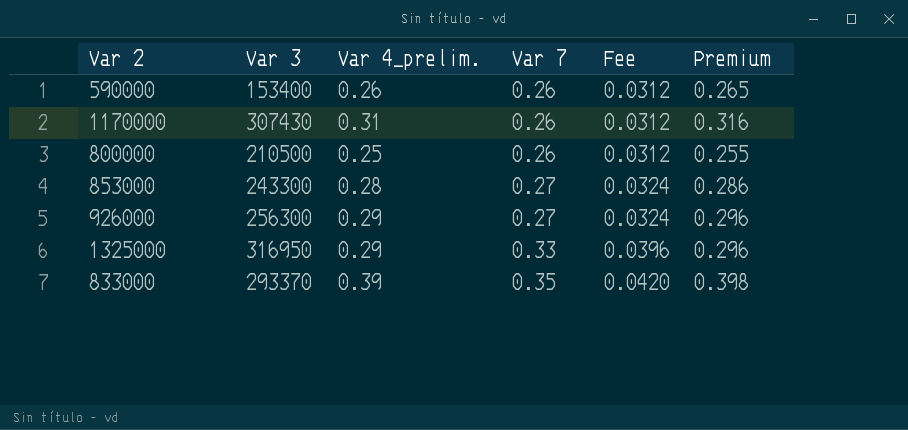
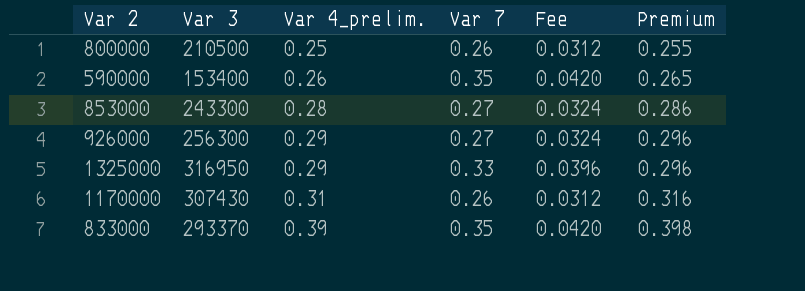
row order: Var 7 ascending -> Var 4_prelim. ascending
590000 | Var 7: 0.26 -> 0.35
590000 | Fee: 0.0312 -> 0.0420

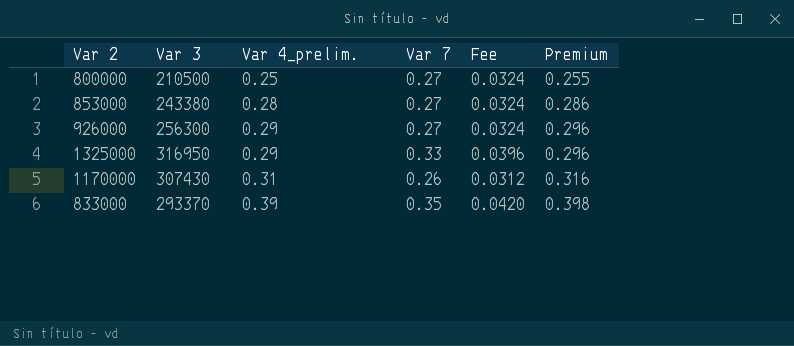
row 590000: 153400 | 0.26 | 0.35 | 0.0420 | 0.265 -> none
800000 | Var 7: 0.26 -> 0.27
800000 | Fee: 0.0312 -> 0.0324
853000 | Var 3: 243300 -> 243380

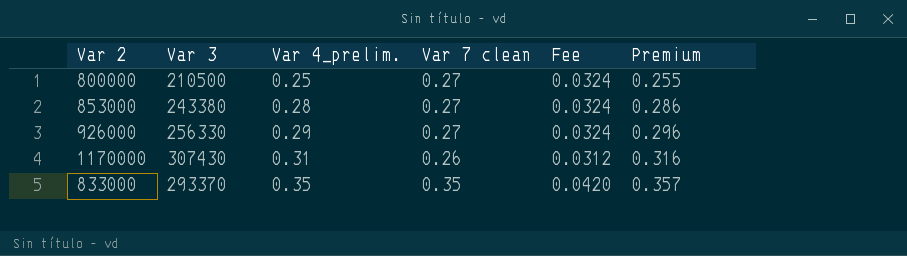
column name: Var 7 -> Var 7 clean
row 1325000: 316950 | 0.29 | 0.33 | 0.0396 | 0.296 -> none
926000 | Var 3: 256300 -> 256330
833000 | Var 4_prelim.: 0.39 -> 0.35
833000 | Premium: 0.398 -> 0.357

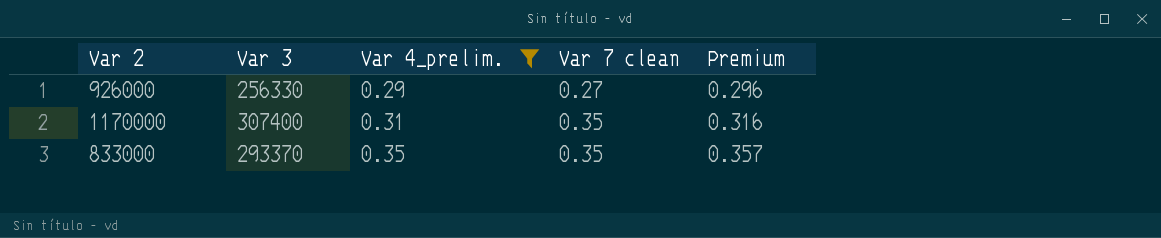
filter: none -> Var 4_prelim. >= 0.29
column Fee | formula: [Var 7 clean] * 0.12 -> none
1170000 | Var 3: 307430 -> 307400
1170000 | Var 7 clean: 0.26 -> 0.35

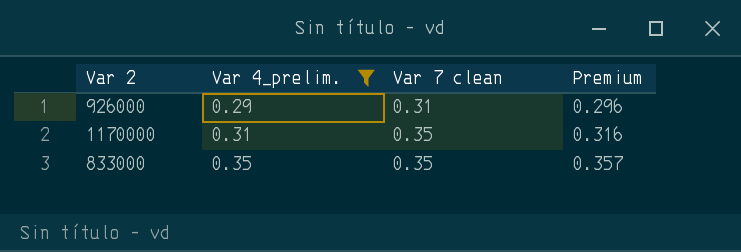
column Var 3 | position: 2 -> none
926000 | Var 7 clean: 0.27 -> 0.31

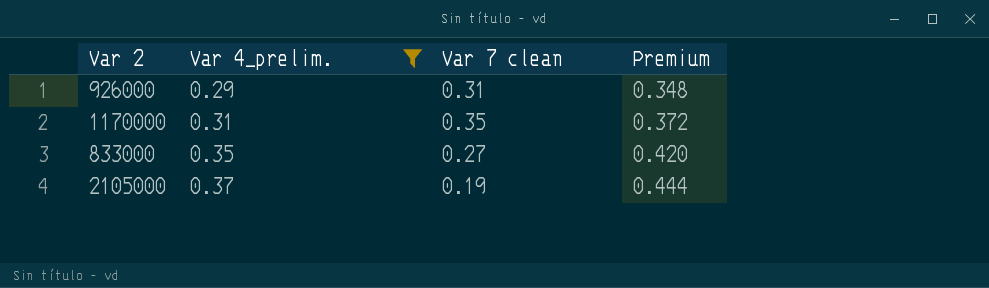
column Premium | formula: [Var 4_prelim.] * 1.02 -> [Var 4_prelim.] * 1.2
833000 | Var 7 clean: 0.35 -> 0.27
row 2105000: none -> 0.37 | 0.19 | 0.444

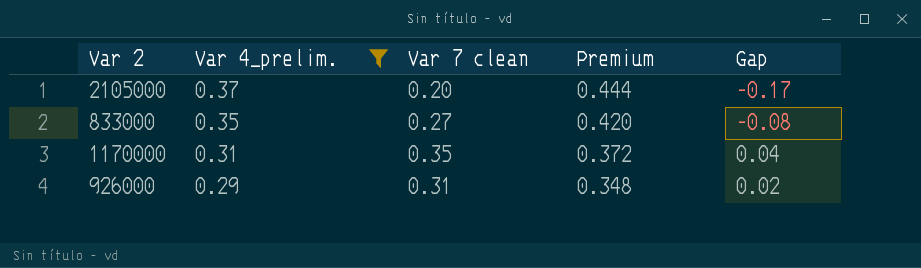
row order: Var 4_prelim. ascending -> Var 4_prelim. descending
column Gap | formula: none -> [Var 7 clean] - [Var 4_prelim.]
2105000 | Var 7 clean: 0.19 -> 0.20

